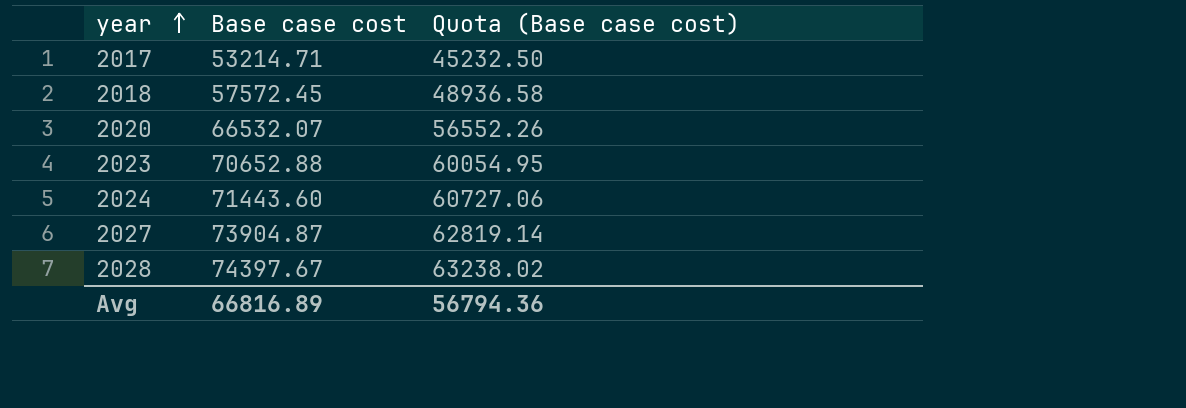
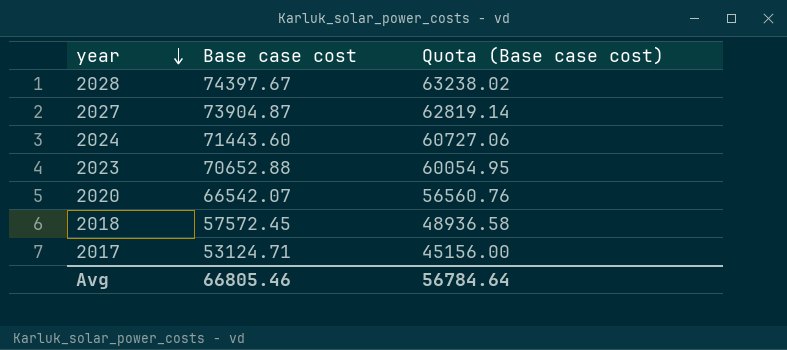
row order: year ascending -> year descending
2020 | Base case cost: 66532.07 -> 66542.07
2020 | Quota (Base case cost): 56552.26 -> 56560.76
2017 | Base case cost: 53214.71 -> 53124.71
2017 | Quota (Base case cost): 45232.50 -> 45156.00
Avg | Base case cost: 66816.89 -> 66805.46
Avg | Quota (Base case cost): 56794.36 -> 56784.64

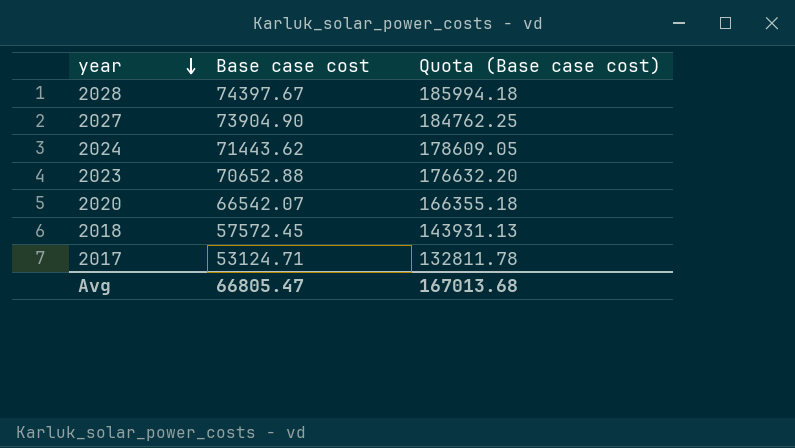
column Quota (Base case cost) | formula: [Base case cost] * 0.85 -> [Base case cost] * 2.5
2027 | Base case cost: 73904.87 -> 73904.90
2024 | Base case cost: 71443.60 -> 71443.62
Avg | Base case cost: 66805.46 -> 66805.47
Avg | Quota (Base case cost): 56784.64 -> 167013.68

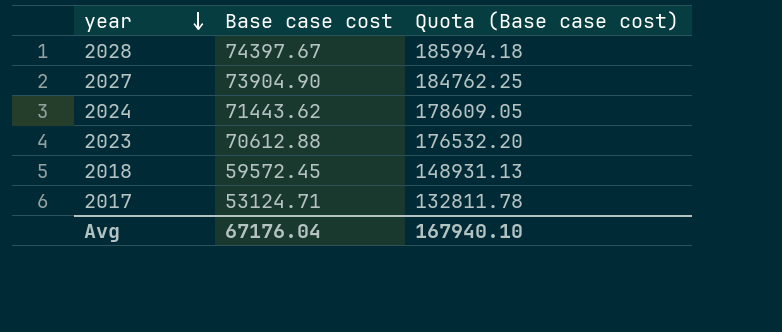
row 2020: 66542.07 | 166355.18 -> none
2023 | Base case cost: 70652.88 -> 70612.88
2023 | Quota (Base case cost): 176632.20 -> 176532.20
2018 | Base case cost: 57572.45 -> 59572.45
2018 | Quota (Base case cost): 143931.13 -> 148931.13
Avg | Base case cost: 66805.47 -> 67176.04
Avg | Quota (Base case cost): 167013.68 -> 167940.10

